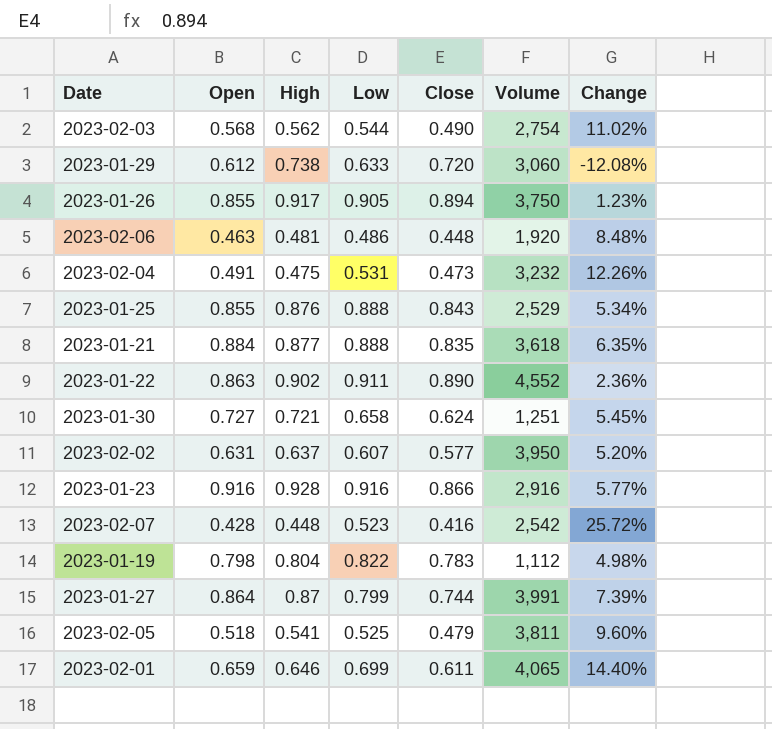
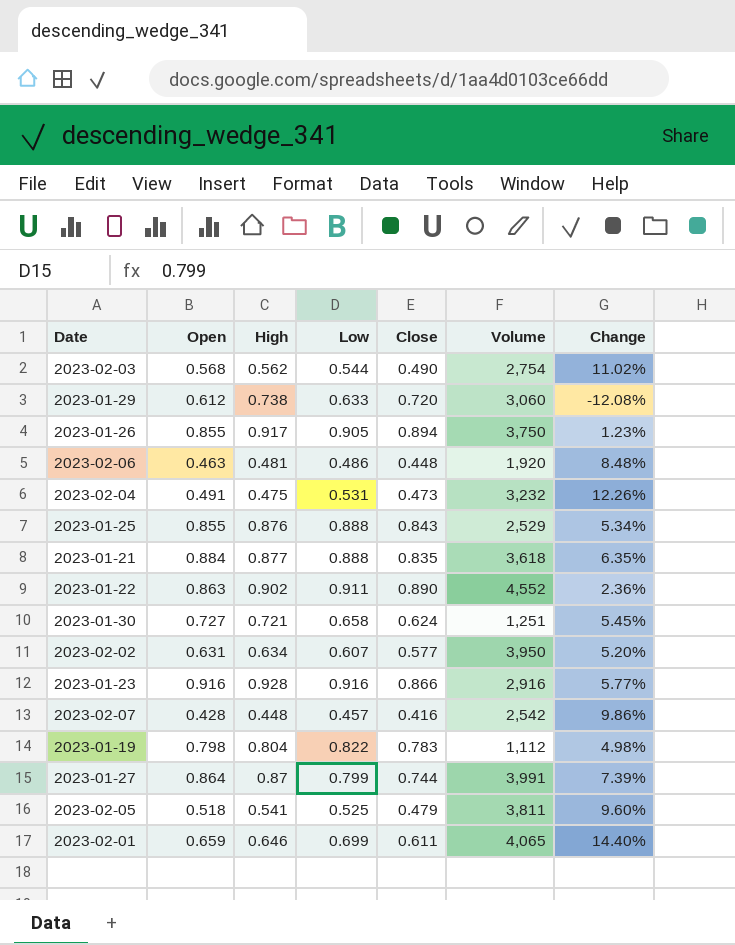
2023-02-02 | High: 0.637 -> 0.634
2023-02-07 | Low: 0.523 -> 0.457
2023-02-07 | Change: 25.72% -> 9.86%

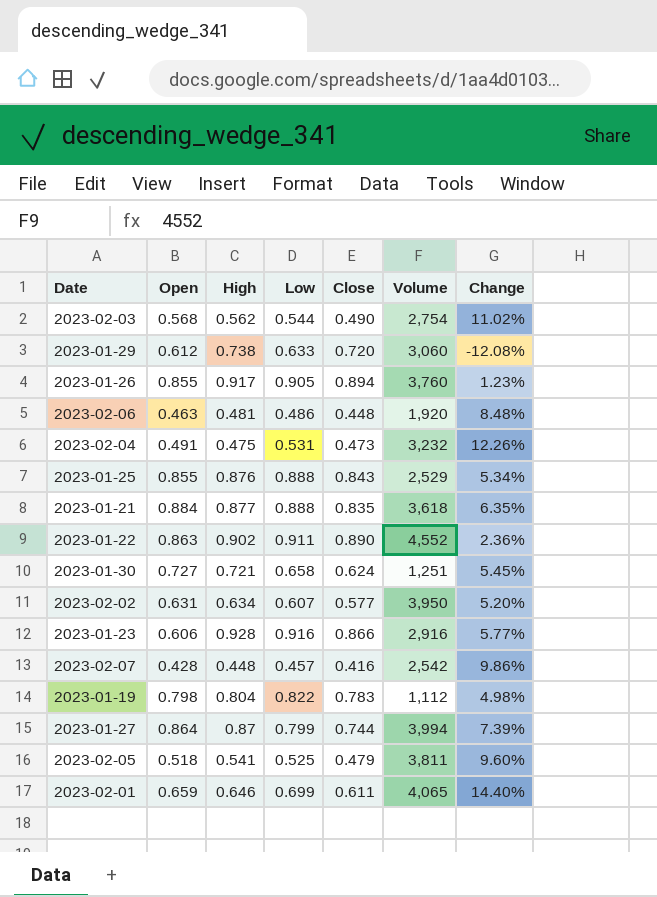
2023-01-26 | Volume: 3,750 -> 3,760
2023-01-23 | Open: 0.916 -> 0.606
2023-01-27 | Volume: 3,991 -> 3,994

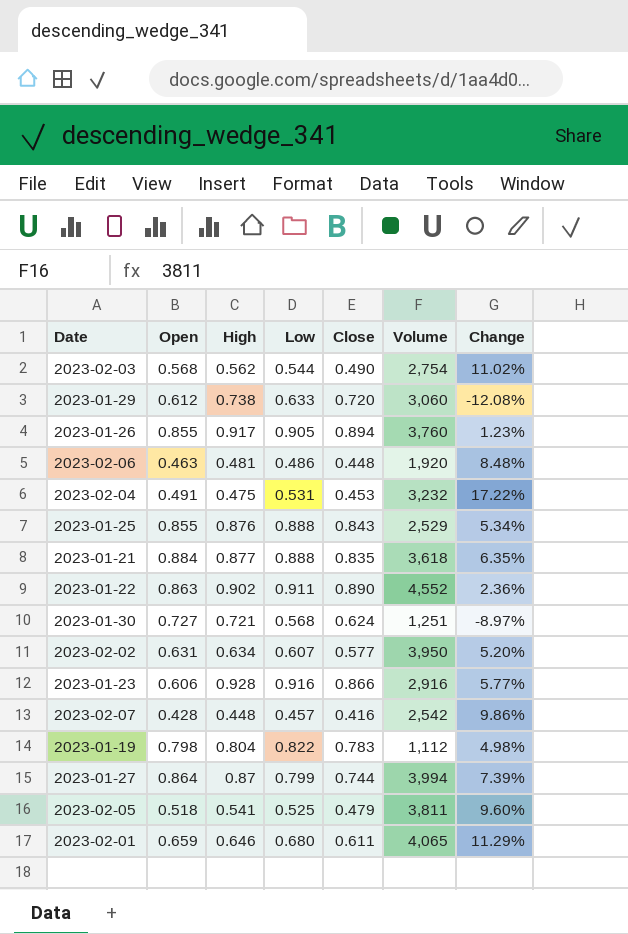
2023-02-04 | Close: 0.473 -> 0.453
2023-02-04 | Change: 12.26% -> 17.22%
2023-01-30 | Low: 0.658 -> 0.568
2023-01-30 | Change: 5.45% -> -8.97%
2023-02-01 | Low: 0.699 -> 0.680
2023-02-01 | Change: 14.40% -> 11.29%

